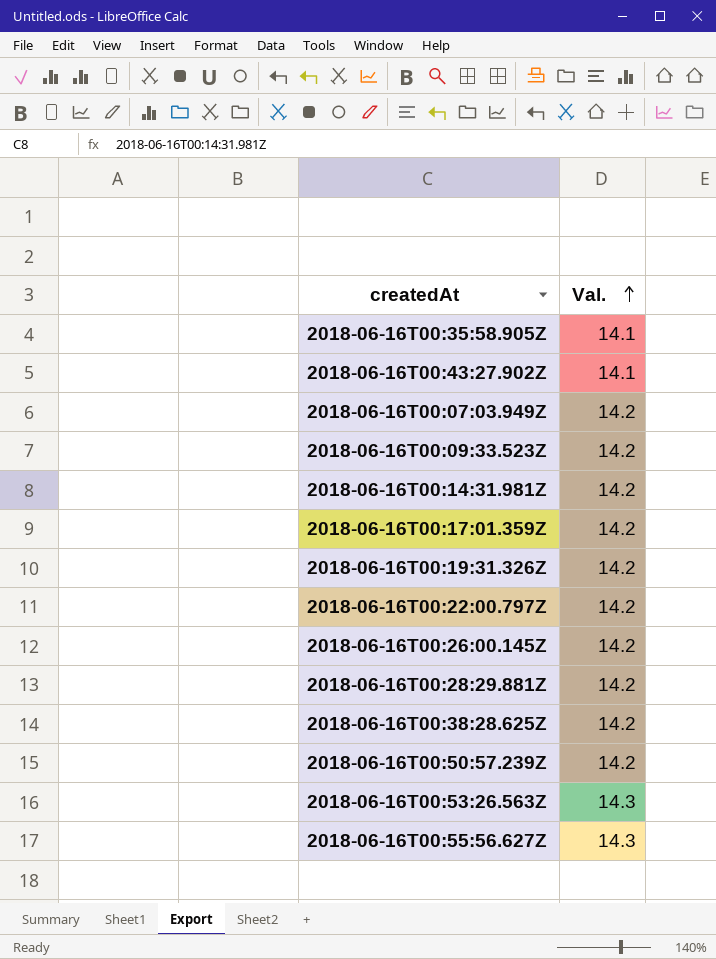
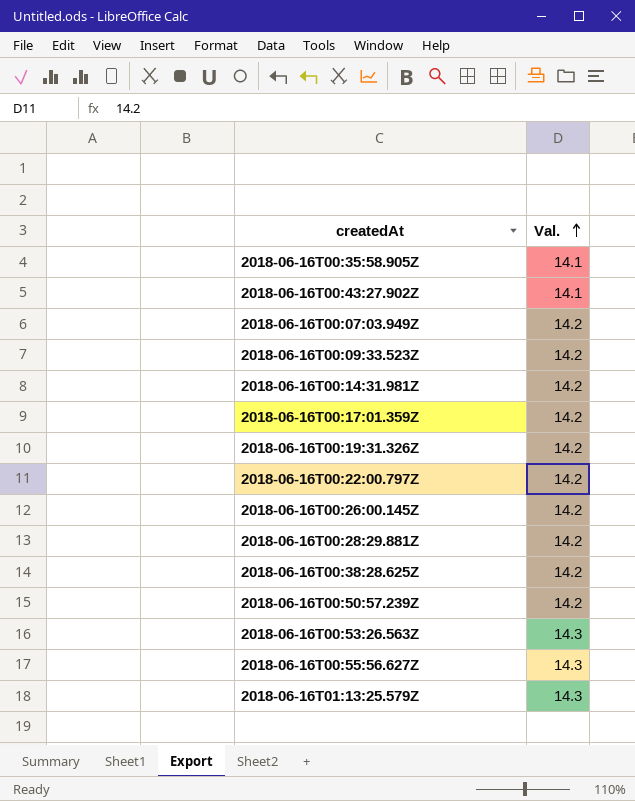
row 2018-06-16T01:13:25.579Z: none -> 14.3

